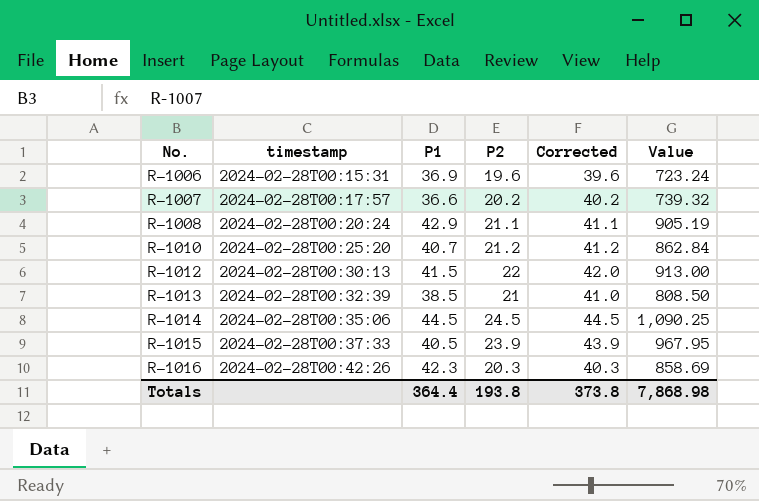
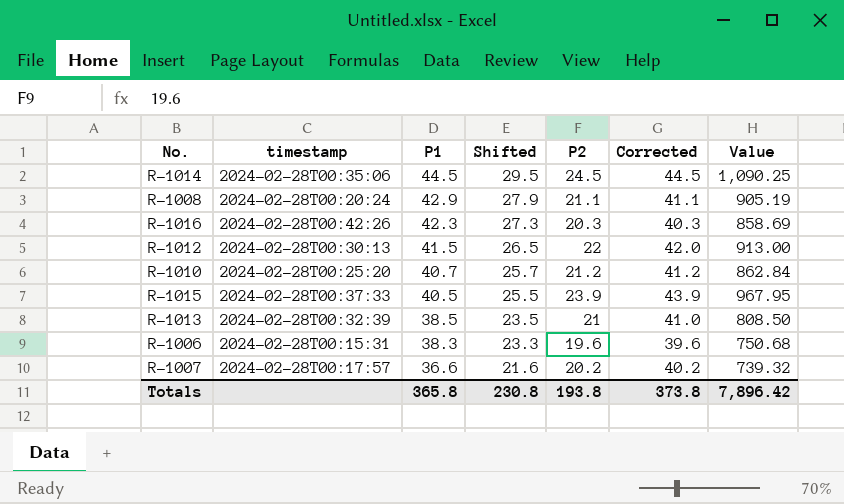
row order: No. ascending -> P1 descending
column Shifted | formula: none -> [P1] - 15
R-1006 | P1: 36.9 -> 38.3
R-1006 | Value: 723.24 -> 750.68
Totals | P1: 364.4 -> 365.8
Totals | Value: 7,868.98 -> 7,896.42

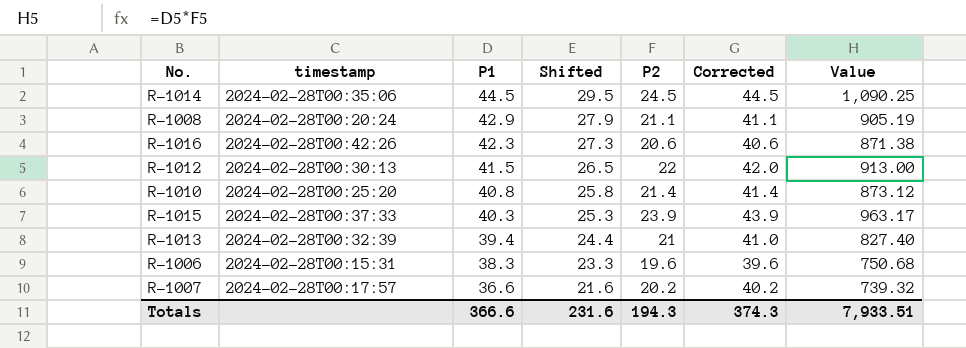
R-1016 | P2: 20.3 -> 20.6
R-1016 | Corrected: 40.3 -> 40.6
R-1016 | Value: 858.69 -> 871.38
R-1010 | P1: 40.7 -> 40.8
R-1010 | Shifted: 25.7 -> 25.8
R-1010 | P2: 21.2 -> 21.4
R-1010 | Corrected: 41.2 -> 41.4
R-1010 | Value: 862.84 -> 873.12
R-1015 | P1: 40.5 -> 40.3
R-1015 | Shifted: 25.5 -> 25.3
R-1015 | Value: 967.95 -> 963.17
R-1013 | P1: 38.5 -> 39.4
R-1013 | Shifted: 23.5 -> 24.4
R-1013 | Value: 808.50 -> 827.40
Totals | P1: 365.8 -> 366.6
Totals | Shifted: 230.8 -> 231.6
Totals | P2: 193.8 -> 194.3
Totals | Corrected: 373.8 -> 374.3
Totals | Value: 7,896.42 -> 7,933.51

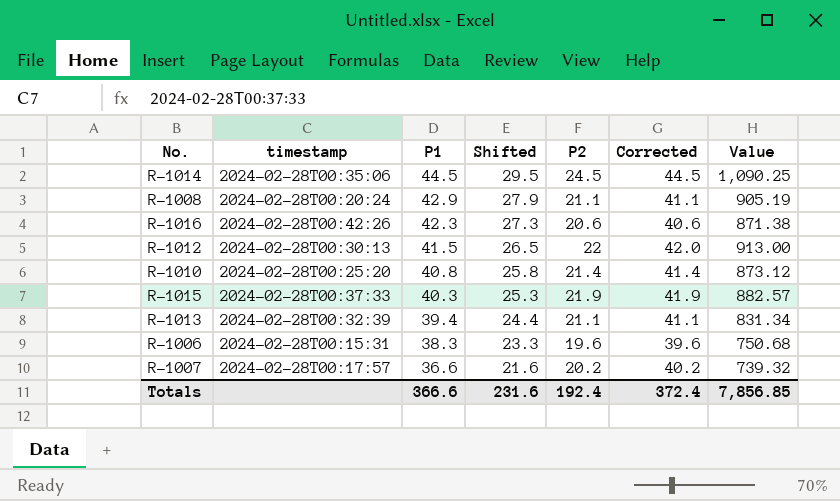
R-1015 | P2: 23.9 -> 21.9
R-1015 | Corrected: 43.9 -> 41.9
R-1015 | Value: 963.17 -> 882.57
R-1013 | P2: 21 -> 21.1
R-1013 | Corrected: 41.0 -> 41.1
R-1013 | Value: 827.40 -> 831.34
Totals | P2: 194.3 -> 192.4
Totals | Corrected: 374.3 -> 372.4
Totals | Value: 7,933.51 -> 7,856.85

